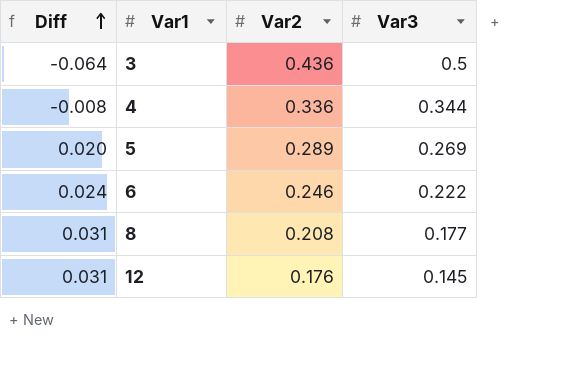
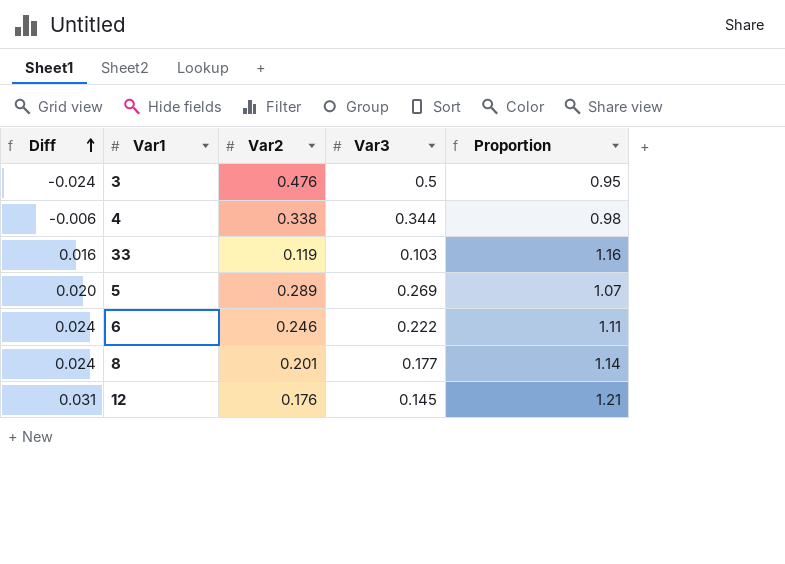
column Proportion | formula: none -> [Var2] / [Var3]
3 | Diff: -0.064 -> -0.024
3 | Var2: 0.436 -> 0.476
4 | Diff: -0.008 -> -0.006
4 | Var2: 0.336 -> 0.338
row 33: none -> 0.016 | 0.119 | 0.103 | 1.16
8 | Diff: 0.031 -> 0.024
8 | Var2: 0.208 -> 0.201

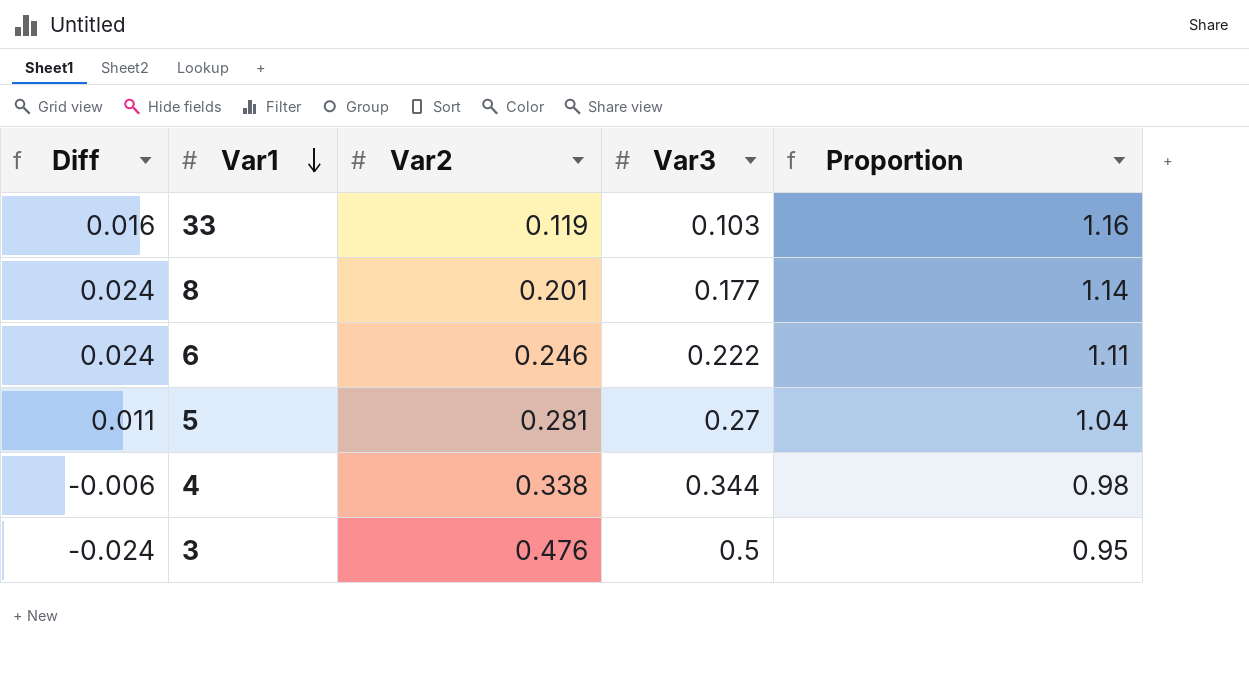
row order: Diff ascending -> Var1 descending
row 12: 0.031 | 0.176 | 0.145 | 1.21 -> none
5 | Diff: 0.020 -> 0.011
5 | Var2: 0.289 -> 0.281
5 | Var3: 0.269 -> 0.27
5 | Proportion: 1.07 -> 1.04

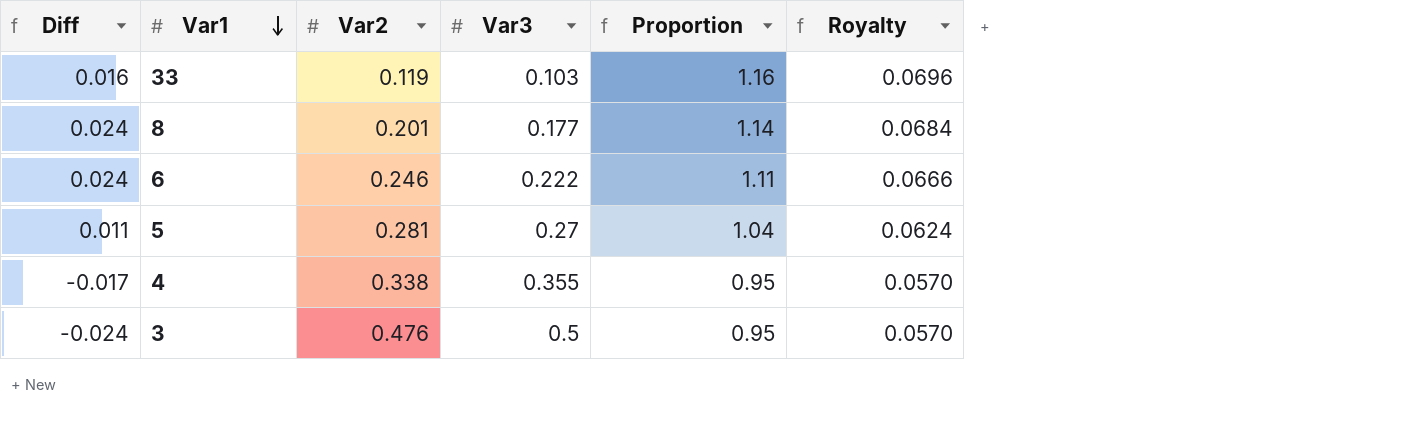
column Royalty | formula: none -> [Proportion] * 0.06
4 | Diff: -0.006 -> -0.017
4 | Var3: 0.344 -> 0.355
4 | Proportion: 0.98 -> 0.95

